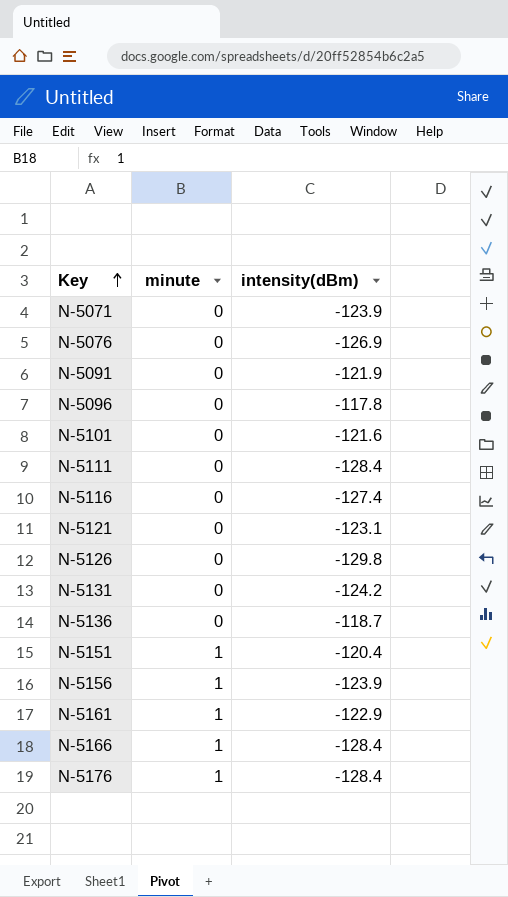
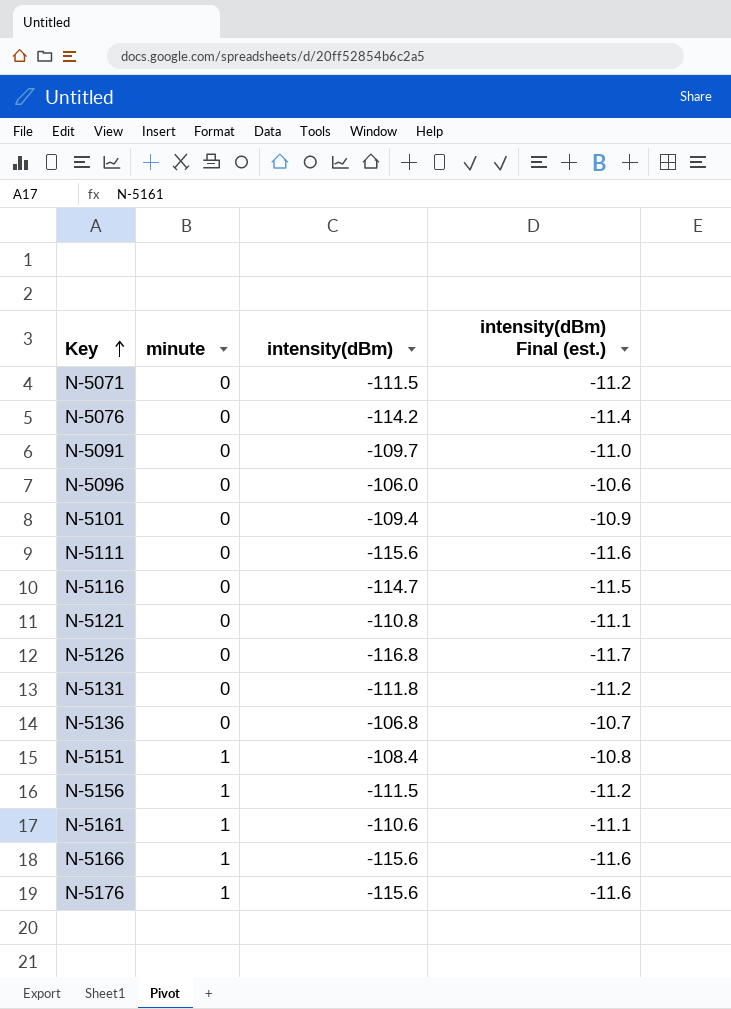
column intensity(dBm) Final (est.) | formula: none -> [intensity(dBm)] * 0.1
N-5071 | intensity(dBm): -123.9 -> -111.5
N-5076 | intensity(dBm): -126.9 -> -114.2
N-5091 | intensity(dBm): -121.9 -> -109.7
N-5096 | intensity(dBm): -117.8 -> -106.0
N-5101 | intensity(dBm): -121.6 -> -109.4
N-5111 | intensity(dBm): -128.4 -> -115.6
N-5116 | intensity(dBm): -127.4 -> -114.7
N-5121 | intensity(dBm): -123.1 -> -110.8
N-5126 | intensity(dBm): -129.8 -> -116.8
N-5131 | intensity(dBm): -124.2 -> -111.8
N-5136 | intensity(dBm): -118.7 -> -106.8
N-5151 | intensity(dBm): -120.4 -> -108.4
N-5156 | intensity(dBm): -123.9 -> -111.5
N-5161 | intensity(dBm): -122.9 -> -110.6
N-5166 | intensity(dBm): -128.4 -> -115.6
N-5176 | intensity(dBm): -128.4 -> -115.6

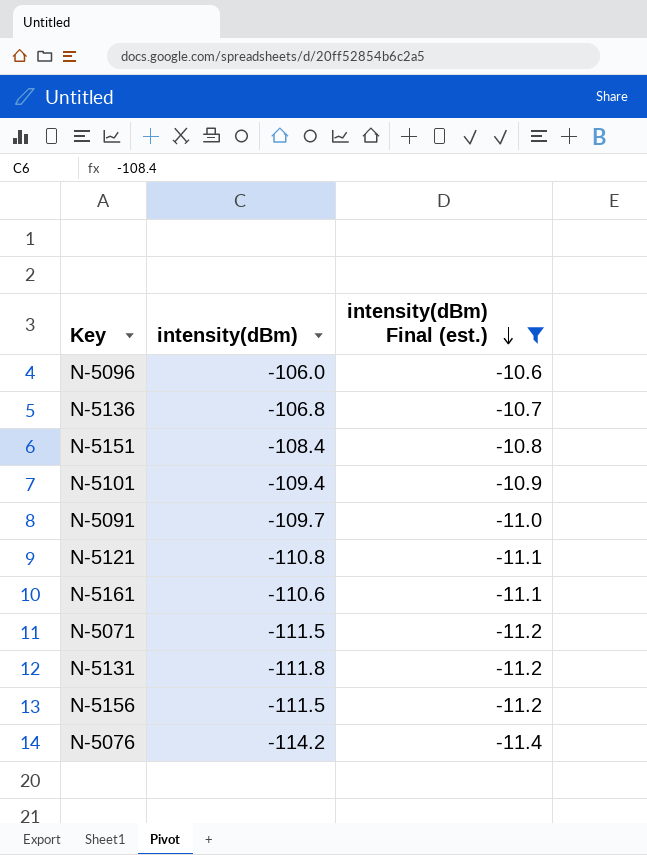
filter: none -> intensity(dBm) Final (est.) >= -11.4
row order: Key ascending -> intensity(dBm) Final (est.) descending
column minute | position: 2 -> none

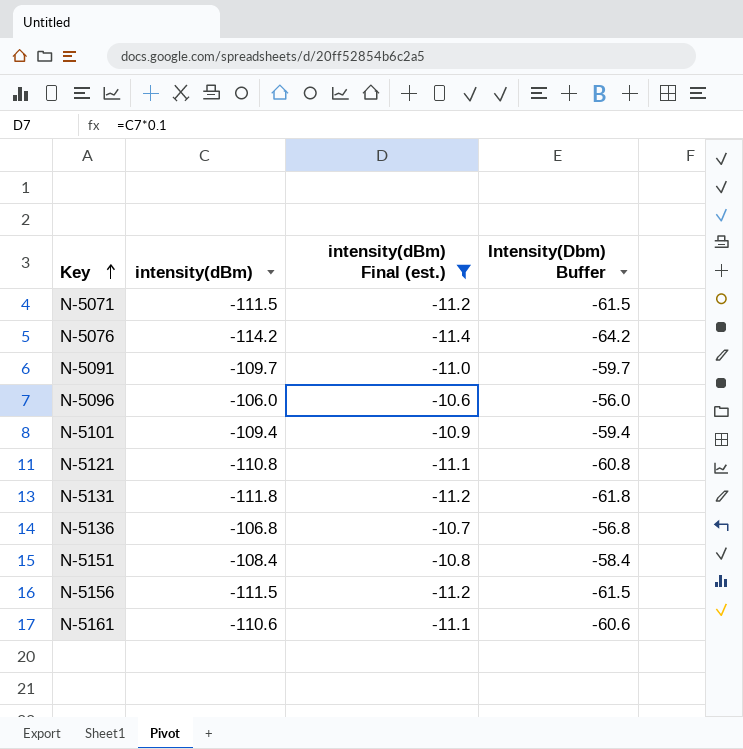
row order: intensity(dBm) Final (est.) descending -> Key ascending
column Intensity(Dbm) Buffer | formula: none -> [intensity(dBm)] + 50

